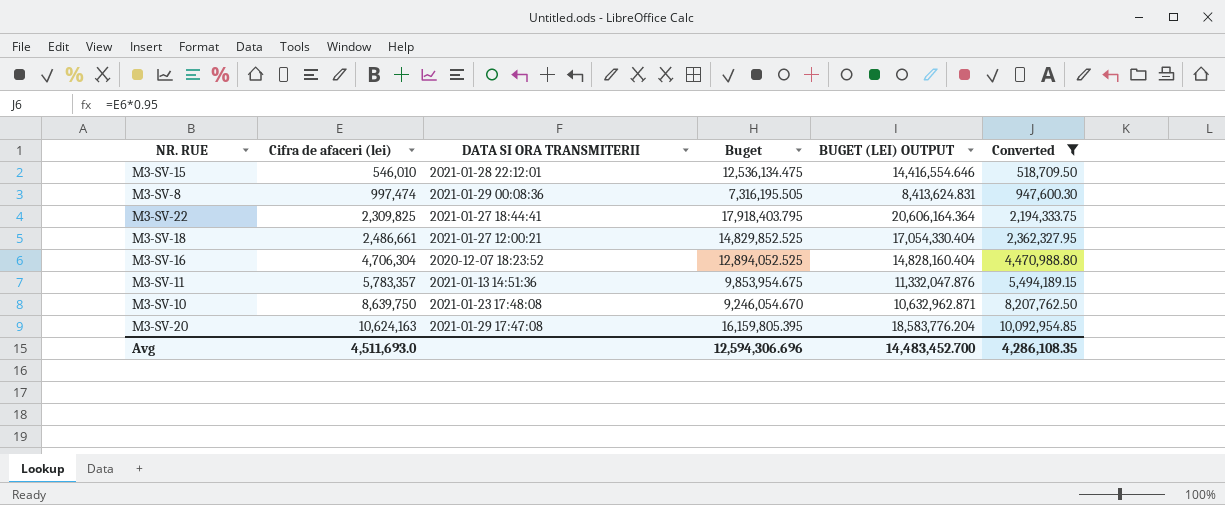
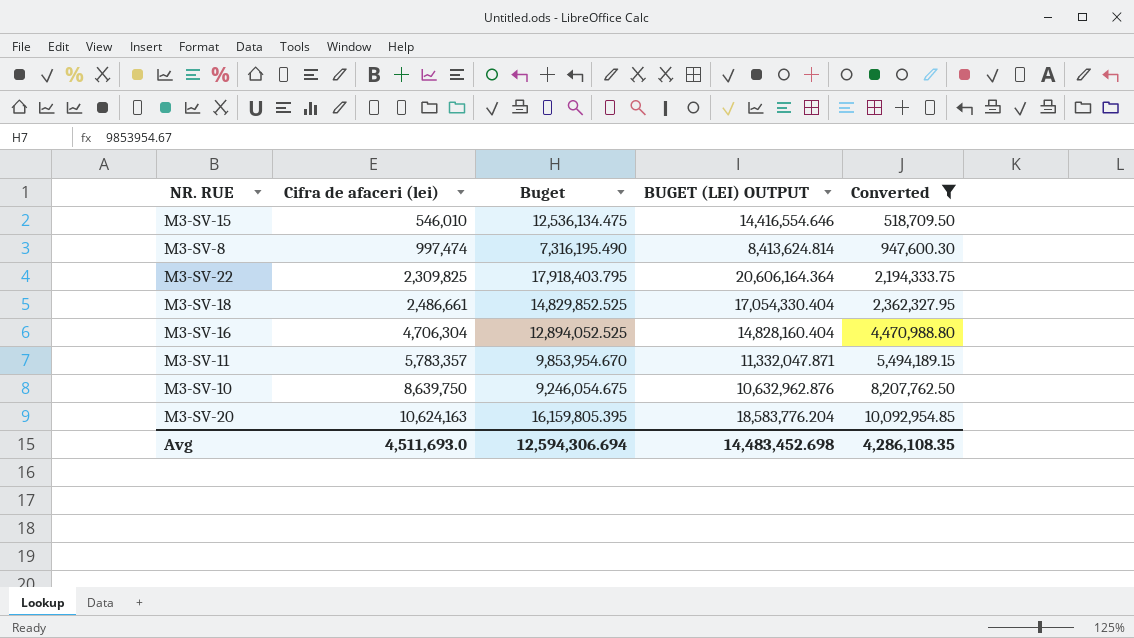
column DATA SI ORA TRANSMITERII | position: 3 -> none
M3-SV-8 | Buget: 7,316,195.505 -> 7,316,195.490
M3-SV-8 | BUGET (LEI) OUTPUT: 8,413,624.831 -> 8,413,624.814
M3-SV-11 | Buget: 9,853,954.675 -> 9,853,954.670
M3-SV-11 | BUGET (LEI) OUTPUT: 11,332,047.876 -> 11,332,047.871
M3-SV-10 | Buget: 9,246,054.670 -> 9,246,054.675
M3-SV-10 | BUGET (LEI) OUTPUT: 10,632,962.871 -> 10,632,962.876
Avg | Buget: 12,594,306.696 -> 12,594,306.694
Avg | BUGET (LEI) OUTPUT: 14,483,452.700 -> 14,483,452.698

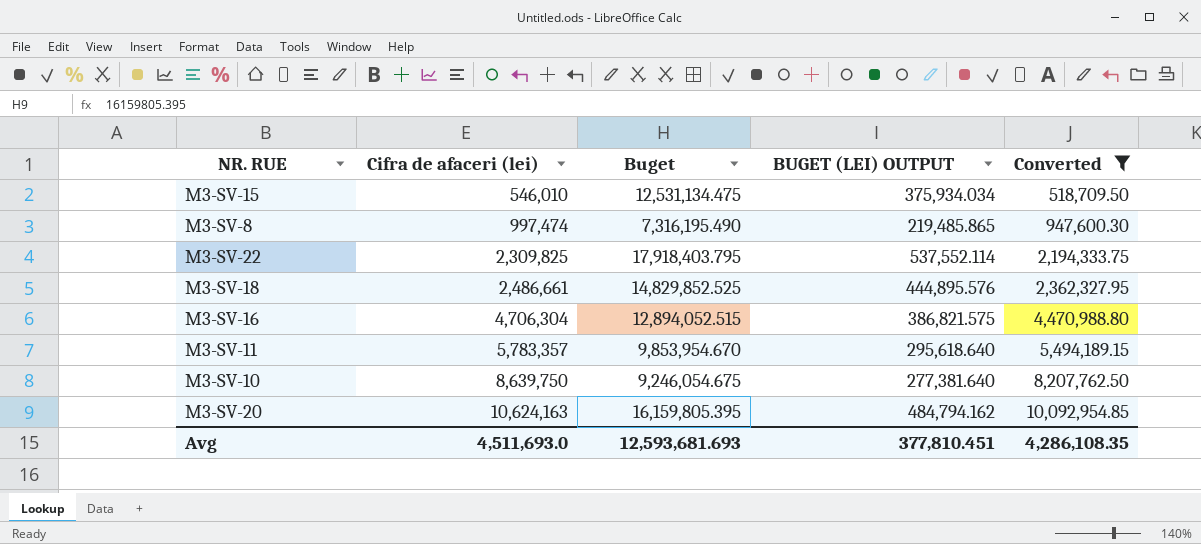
column BUGET (LEI) OUTPUT | formula: [Buget] * 1.15 -> [Buget] * 0.03
M3-SV-15 | Buget: 12,536,134.475 -> 12,531,134.475
M3-SV-16 | Buget: 12,894,052.525 -> 12,894,052.515
Avg | Buget: 12,594,306.694 -> 12,593,681.693
Avg | BUGET (LEI) OUTPUT: 14,483,452.698 -> 377,810.451

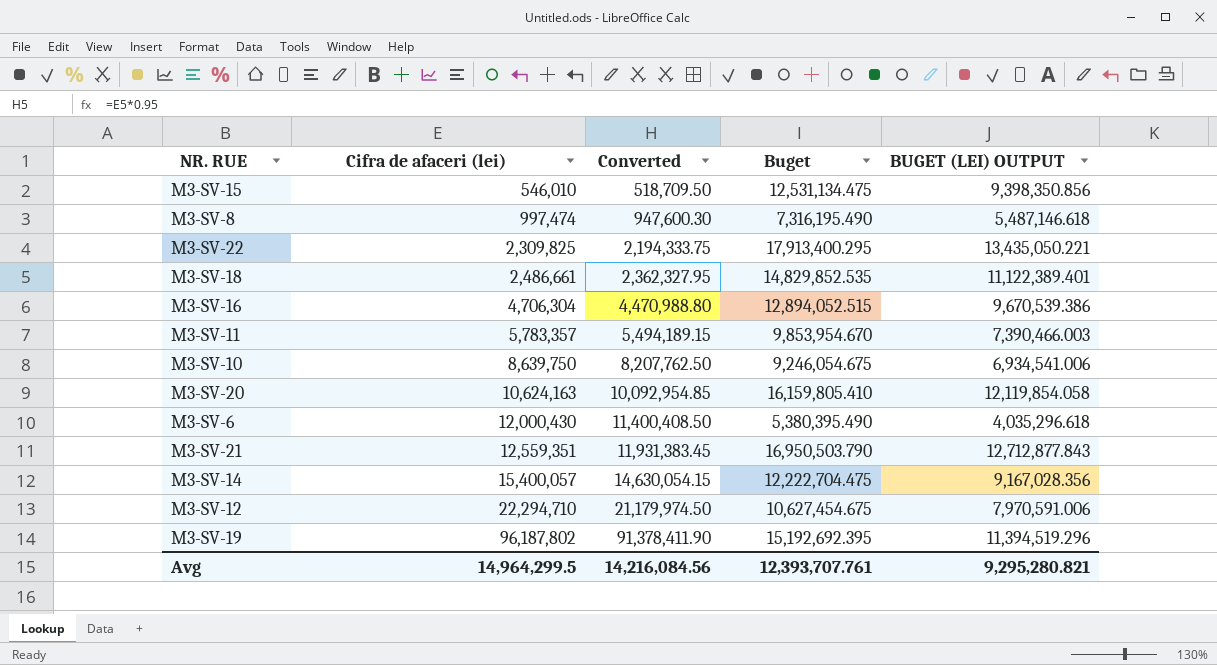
filter: Converted <= 10,092,954.85 -> none
column Converted | position: 5 -> 3
column BUGET (LEI) OUTPUT | formula: [Buget] * 0.03 -> [Buget] * 0.75
M3-SV-22 | Buget: 17,918,403.795 -> 17,913,400.295
M3-SV-18 | Buget: 14,829,852.525 -> 14,829,852.535
M3-SV-20 | Buget: 16,159,805.395 -> 16,159,805.410
Avg | Cifra de afaceri (lei): 4,511,693.0 -> 14,964,299.5
Avg | Converted: 4,286,108.35 -> 14,216,084.56
Avg | Buget: 12,593,681.693 -> 12,393,707.761
Avg | BUGET (LEI) OUTPUT: 377,810.451 -> 9,295,280.821

